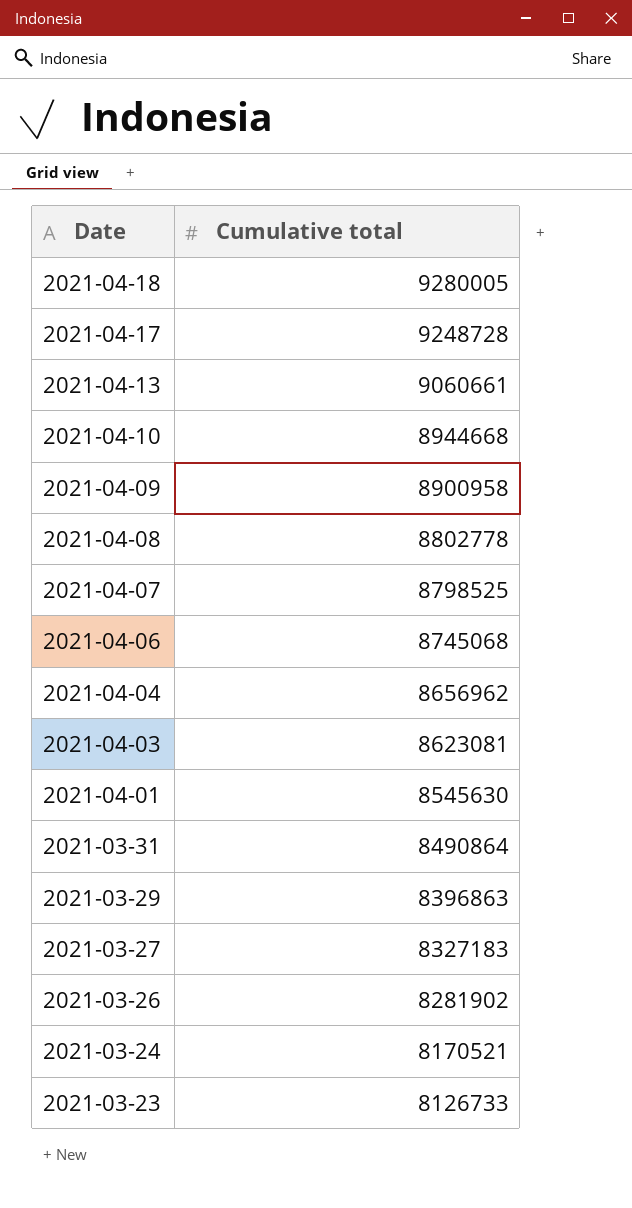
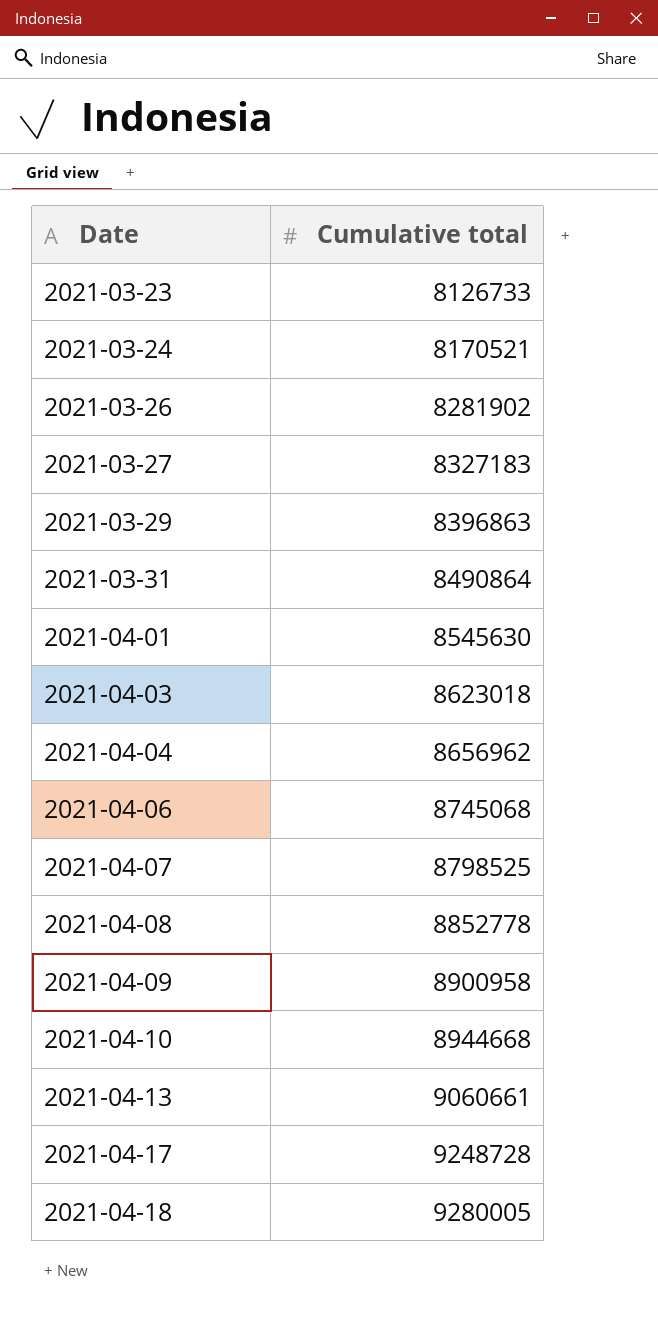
row order: Date descending -> Date ascending
2021-04-03 | Cumulative total: 8623081 -> 8623018
2021-04-08 | Cumulative total: 8802778 -> 8852778

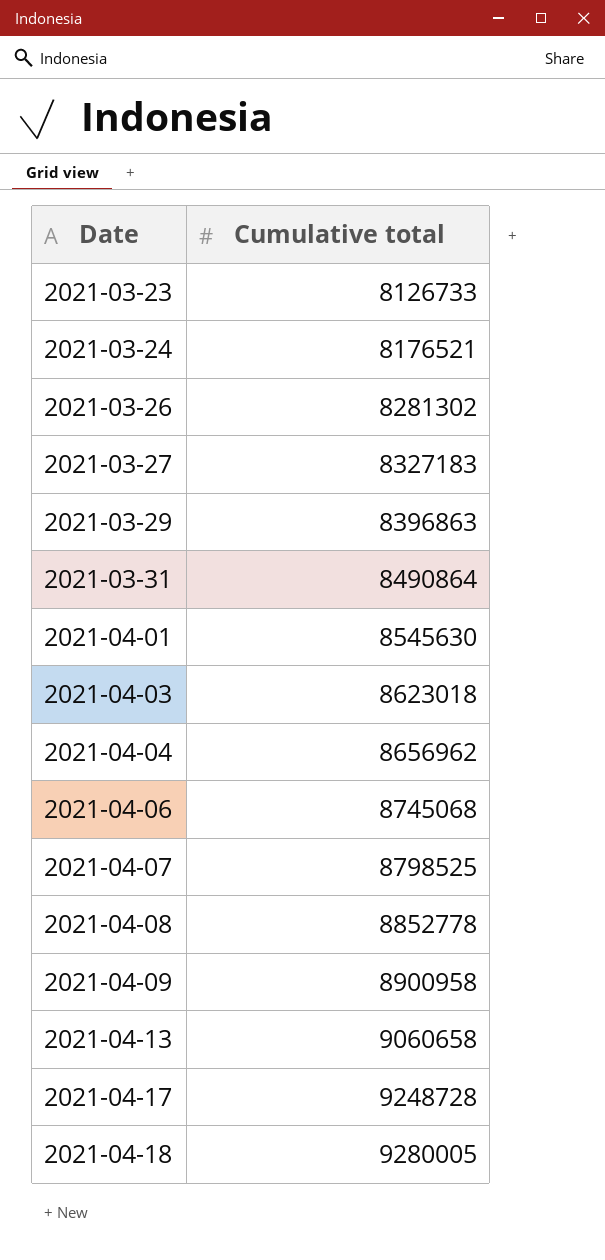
row 2021-04-10: 8944668 -> none
2021-03-24 | Cumulative total: 8170521 -> 8176521
2021-03-26 | Cumulative total: 8281902 -> 8281302
2021-04-13 | Cumulative total: 9060661 -> 9060658

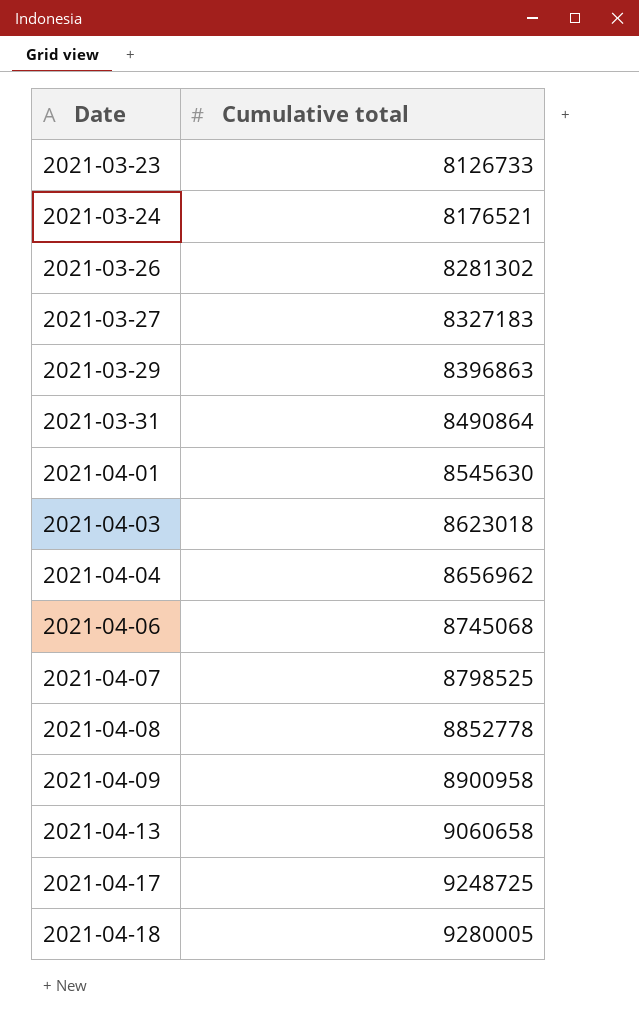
2021-04-17 | Cumulative total: 9248728 -> 9248725

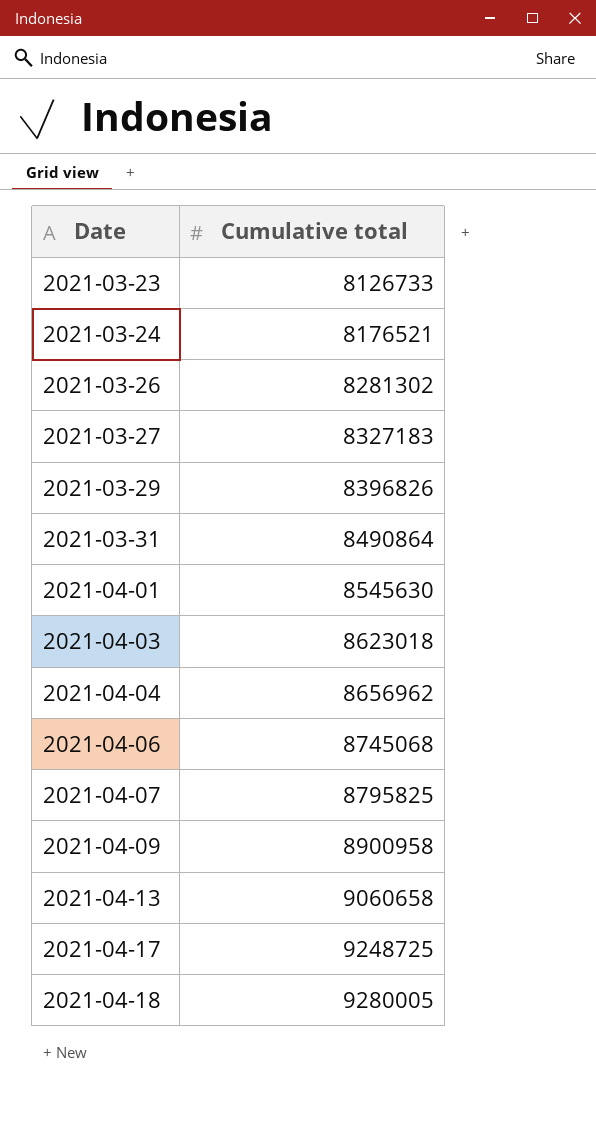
row 2021-04-08: 8852778 -> none
2021-03-29 | Cumulative total: 8396863 -> 8396826
2021-04-07 | Cumulative total: 8798525 -> 8795825

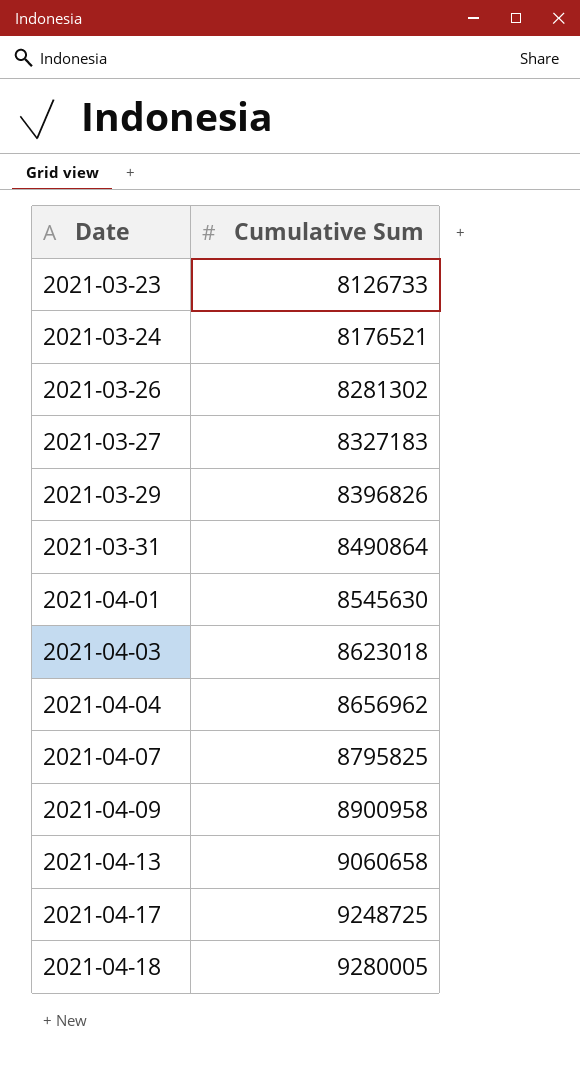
column name: Cumulative total -> Cumulative Sum
row 2021-04-06: 8745068 -> none

